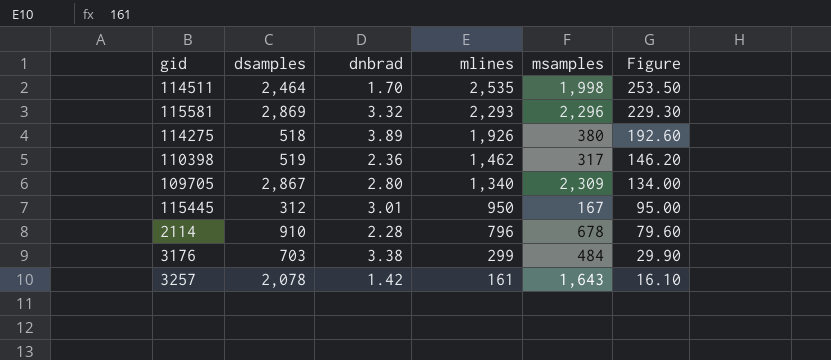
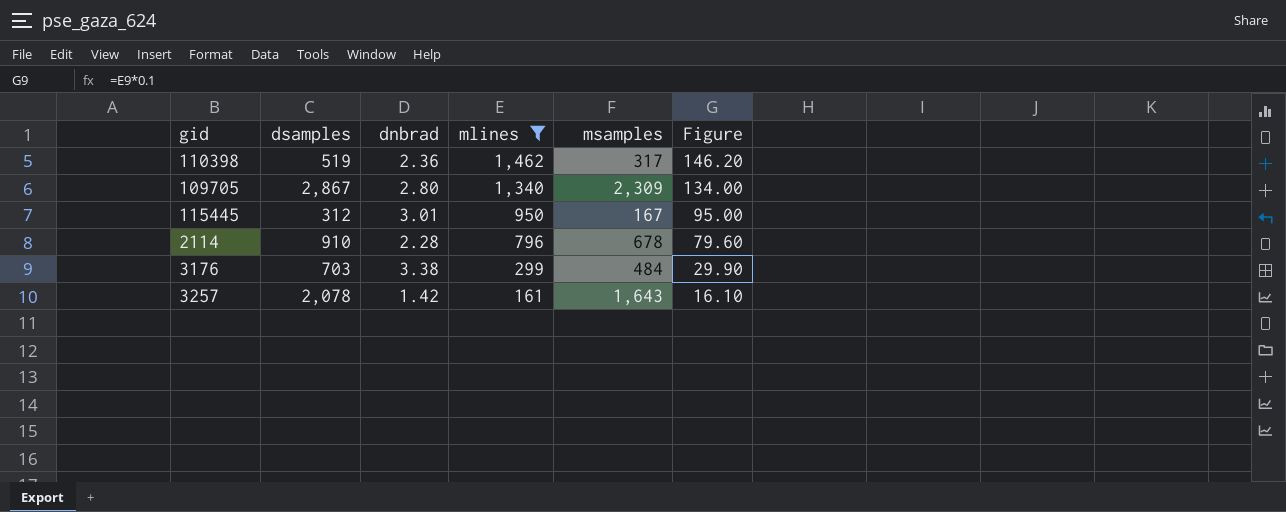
filter: none -> mlines <= 1,462

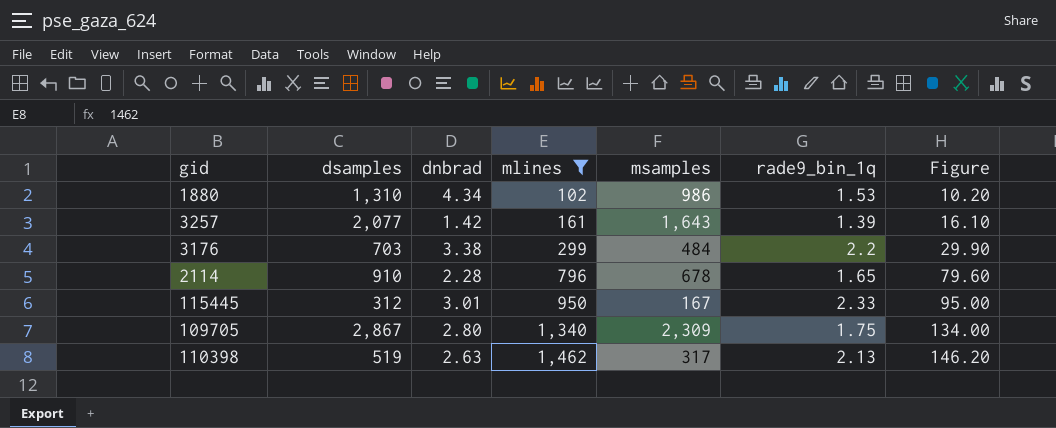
row order: mlines descending -> mlines ascending
column rade9_bin_1q | position: none -> 6
row 1880: none -> 1,310 | 4.34 | 102 | 986 | 1.53 | 10.20
3257 | dsamples: 2,078 -> 2,077
110398 | dnbrad: 2.36 -> 2.63

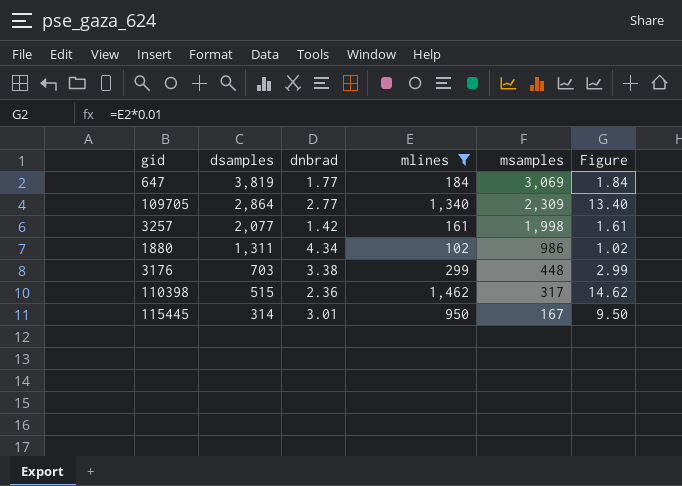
row order: mlines ascending -> dsamples descending
column rade9_bin_1q | position: 6 -> none
column Figure | formula: [mlines] * 0.1 -> [mlines] * 0.01
row 2114: 910 | 2.28 | 796 | 678 | 1.65 | 79.60 -> none
row 647: none -> 3,819 | 1.77 | 184 | 3,069 | 1.84
109705 | dsamples: 2,867 -> 2,864
109705 | dnbrad: 2.80 -> 2.77
3257 | msamples: 1,643 -> 1,998
1880 | dsamples: 1,310 -> 1,311
3176 | msamples: 484 -> 448
110398 | dsamples: 519 -> 515
110398 | dnbrad: 2.63 -> 2.36
115445 | dsamples: 312 -> 314

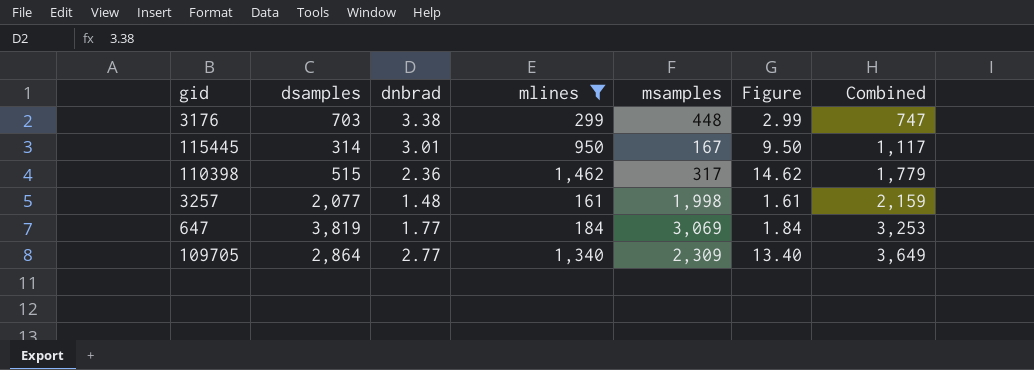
row order: dsamples descending -> Combined ascending
column Combined | formula: none -> [mlines] + [msamples]
row 1880: 1,311 | 4.34 | 102 | 986 | 1.02 -> none
3257 | dnbrad: 1.42 -> 1.48

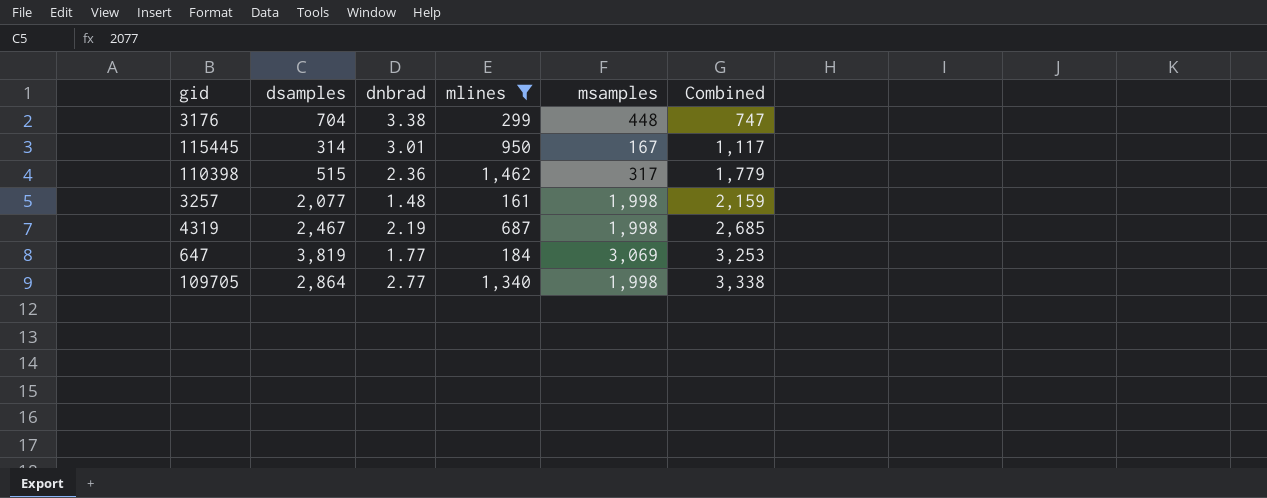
column Figure | formula: [mlines] * 0.01 -> none
3176 | dsamples: 703 -> 704
row 4319: none -> 2,467 | 2.19 | 687 | 1,998 | 2,685
109705 | msamples: 2,309 -> 1,998
109705 | Combined: 3,649 -> 3,338

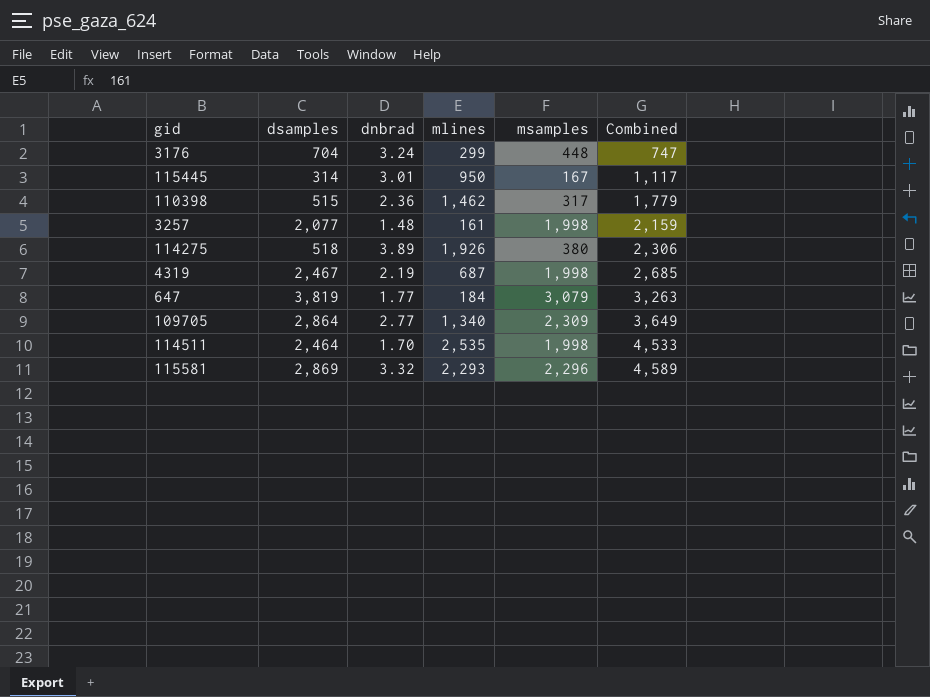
filter: mlines <= 1,462 -> none
3176 | dnbrad: 3.38 -> 3.24
647 | msamples: 3,069 -> 3,079
647 | Combined: 3,253 -> 3,263
109705 | msamples: 1,998 -> 2,309
109705 | Combined: 3,338 -> 3,649

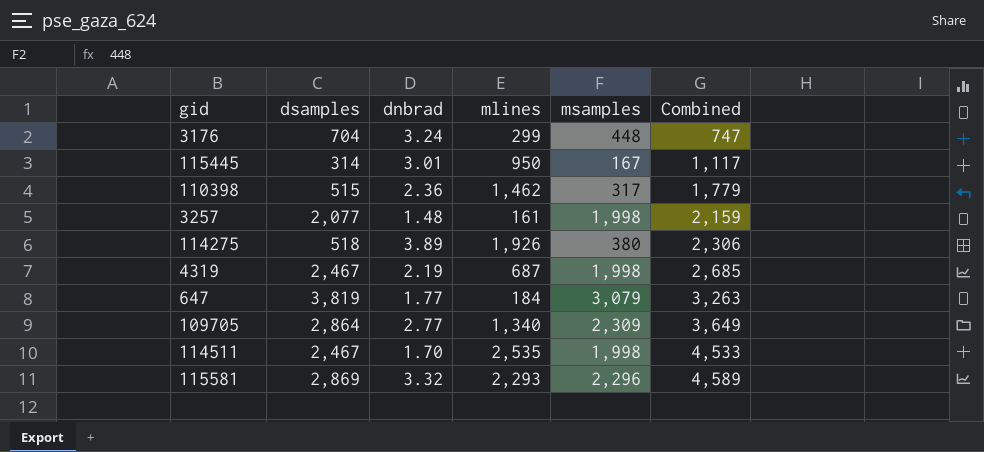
114511 | dsamples: 2,464 -> 2,467

